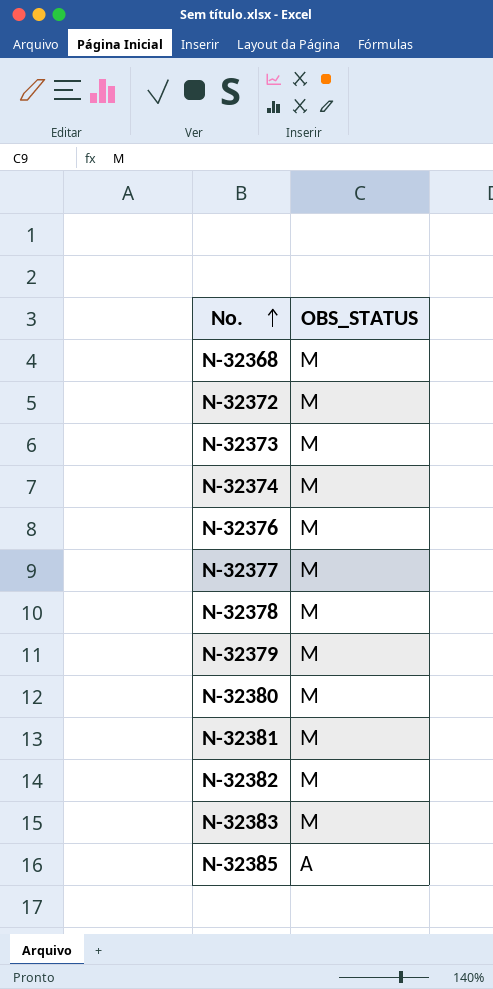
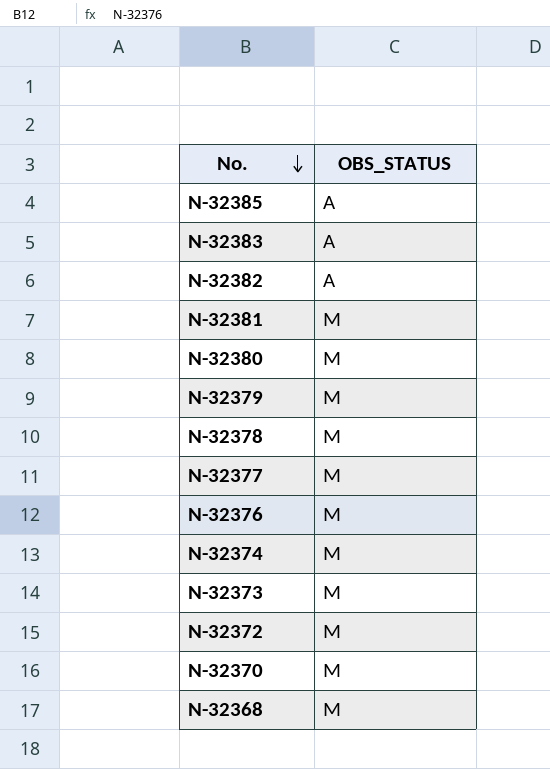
row order: No. ascending -> No. descending
N-32383 | OBS_STATUS: M -> A
N-32382 | OBS_STATUS: M -> A
row N-32370: none -> M

